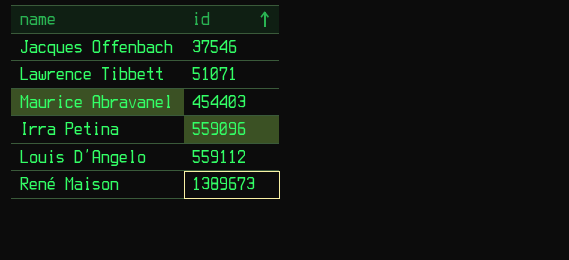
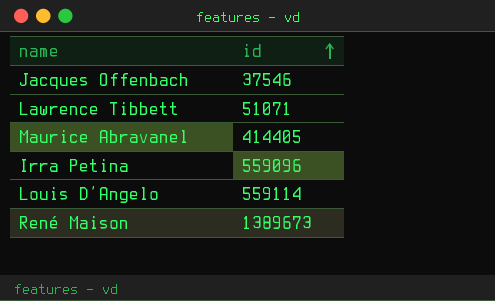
Maurice Abravanel | id: 454403 -> 414405
Louis D’Angelo | id: 559112 -> 559114

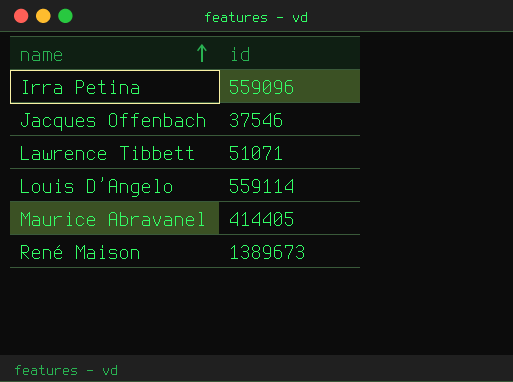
row order: id ascending -> name ascending

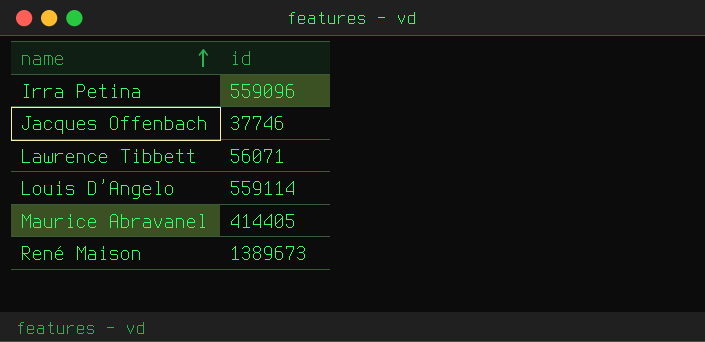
Jacques Offenbach | id: 37546 -> 37746
Lawrence Tibbett | id: 51071 -> 56071

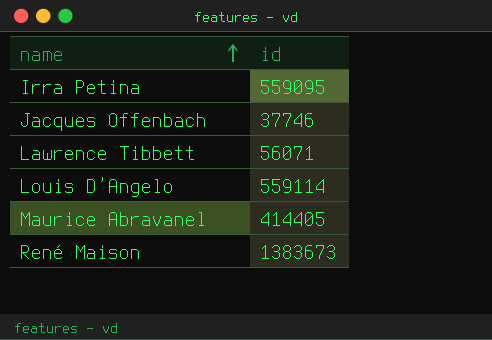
Irra Petina | id: 559096 -> 559095
René Maison | id: 1389673 -> 1383673

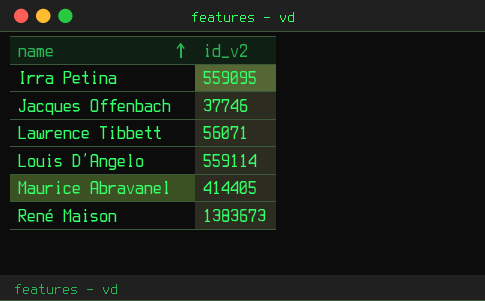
column name: id -> id_v2

